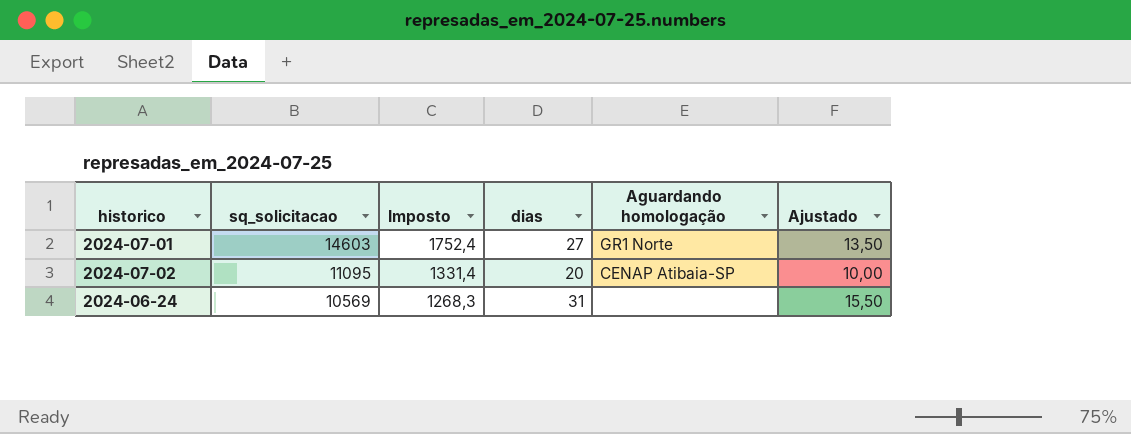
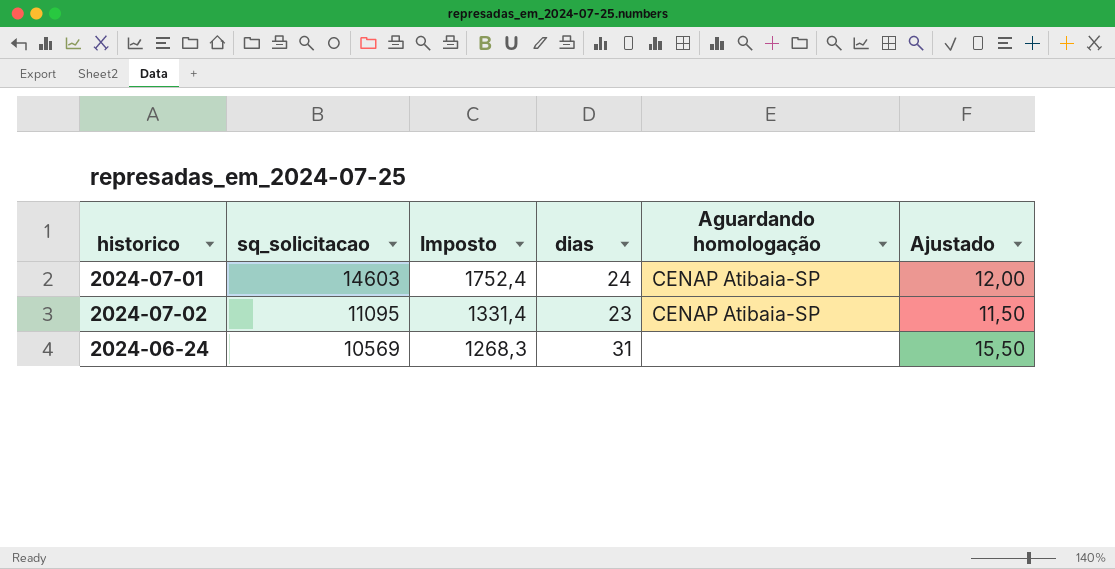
2024-07-01 | dias: 27 -> 24
2024-07-01 | Aguardando homologação: GR1 Norte -> CENAP Atibaia-SP
2024-07-01 | Ajustado: 13,50 -> 12,00
2024-07-02 | dias: 20 -> 23
2024-07-02 | Ajustado: 10,00 -> 11,50

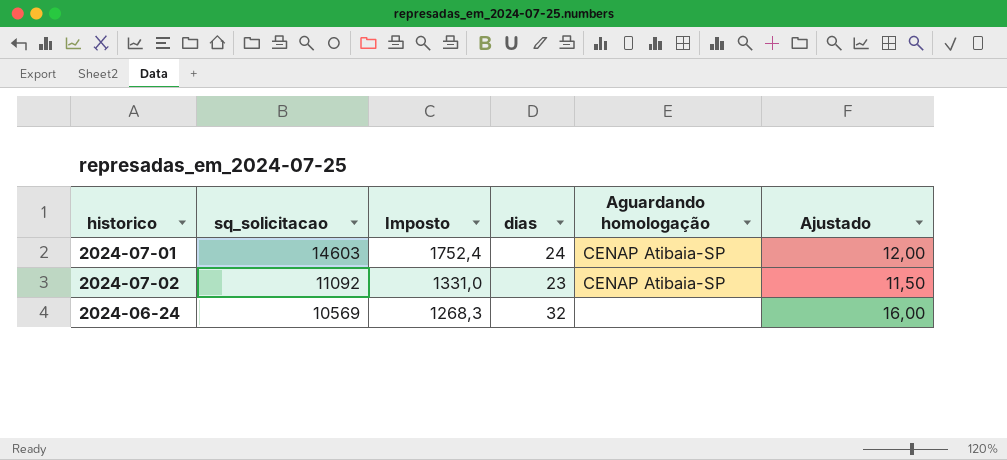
2024-07-02 | sq_solicitacao: 11095 -> 11092
2024-07-02 | Imposto: 1331,4 -> 1331,0
2024-06-24 | dias: 31 -> 32
2024-06-24 | Ajustado: 15,50 -> 16,00

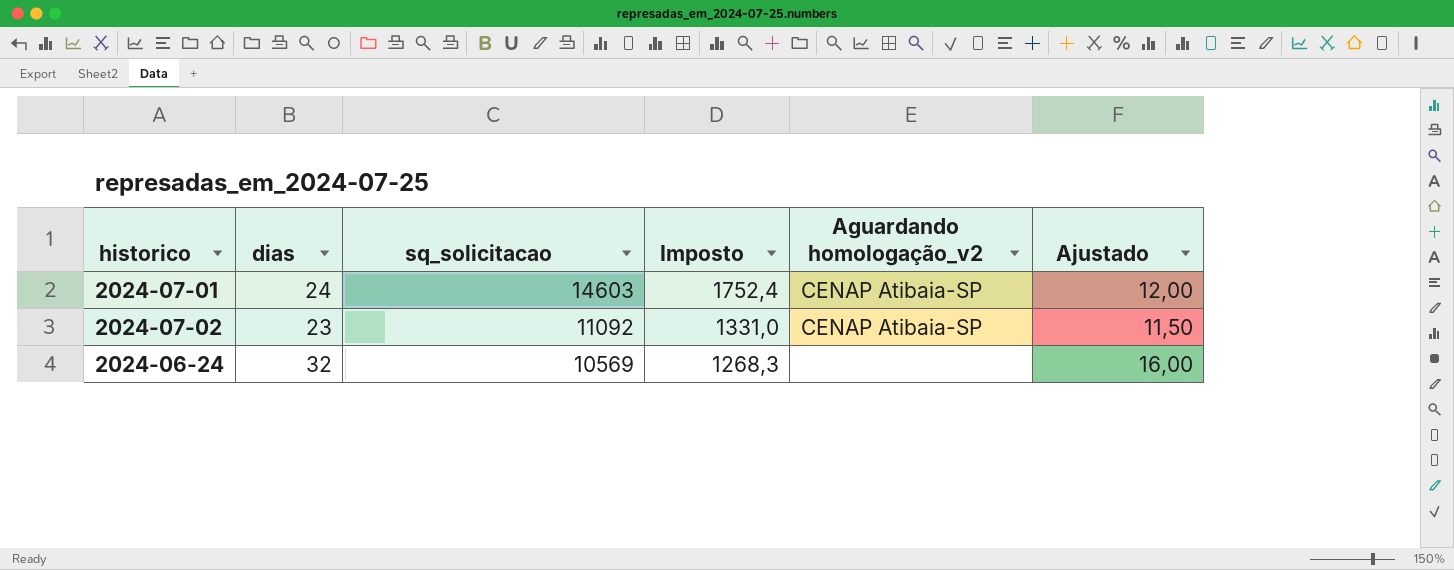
column dias | position: 4 -> 2
column name: Aguardando homologação -> Aguardando homologação_v2

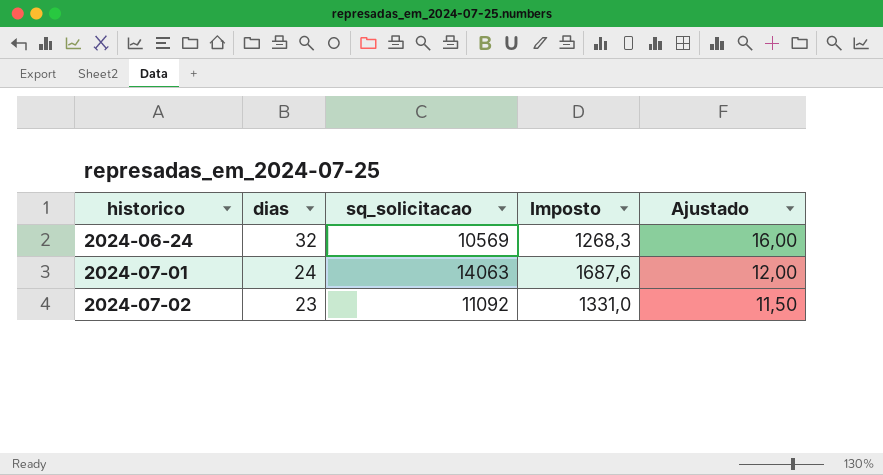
row order: sq_solicitacao descending -> historico ascending
column Aguardando homologação_v2 | position: 5 -> none
2024-07-01 | sq_solicitacao: 14603 -> 14063
2024-07-01 | Imposto: 1752,4 -> 1687,6

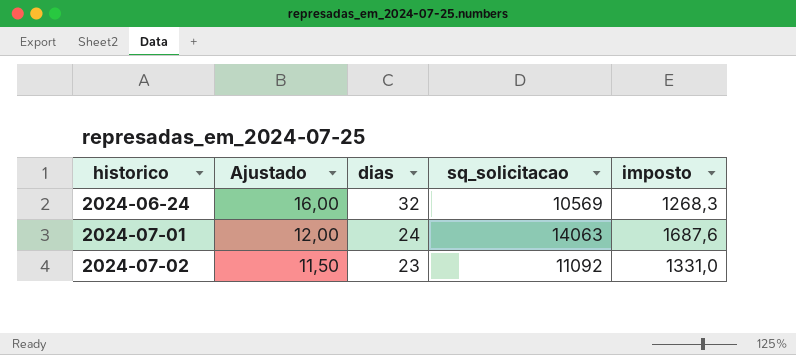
column Ajustado | position: 5 -> 2
column name: Imposto -> imposto

